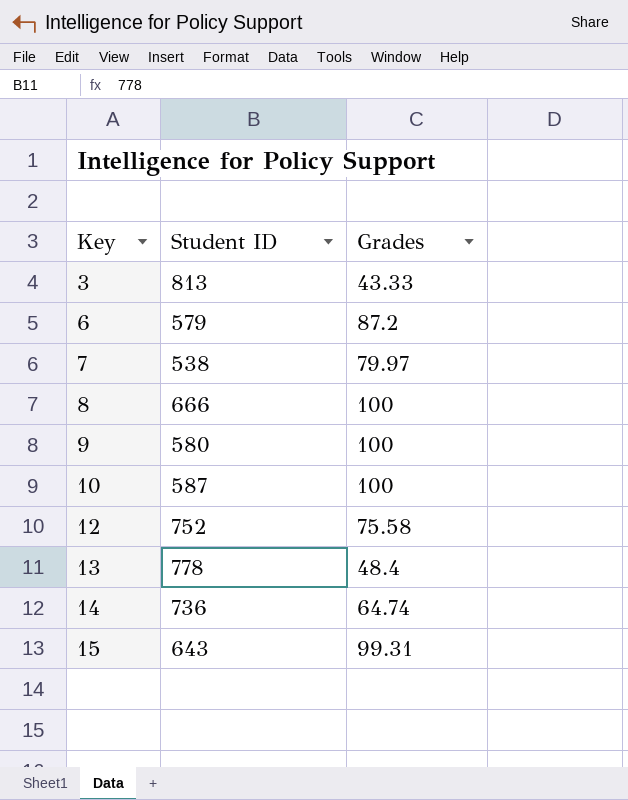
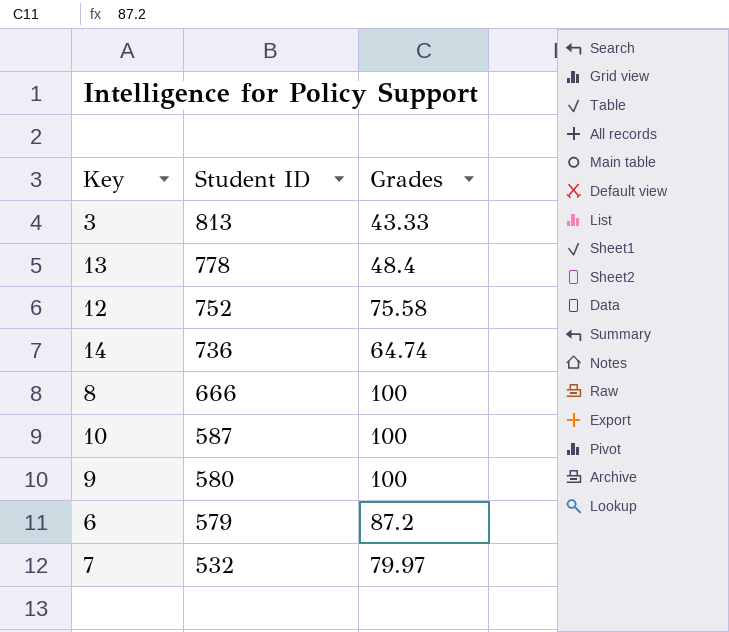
row order: Key ascending -> Student ID descending
row 15: 643 | 99.31 -> none
7 | Student ID: 538 -> 532

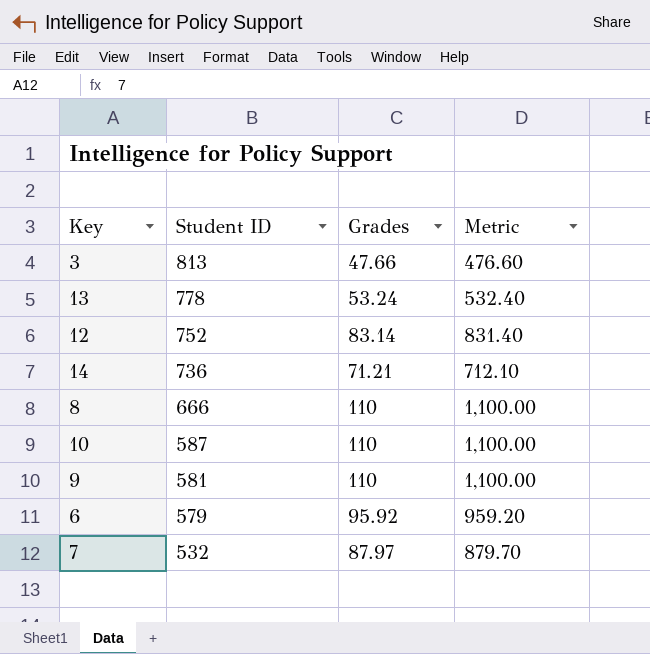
column Metric | formula: none -> [Grades] * 10
3 | Grades: 43.33 -> 47.66
13 | Grades: 48.4 -> 53.24
12 | Grades: 75.58 -> 83.14
14 | Grades: 64.74 -> 71.21
8 | Grades: 100 -> 110
10 | Grades: 100 -> 110
9 | Student ID: 580 -> 581
9 | Grades: 100 -> 110
6 | Grades: 87.2 -> 95.92
7 | Grades: 79.97 -> 87.97

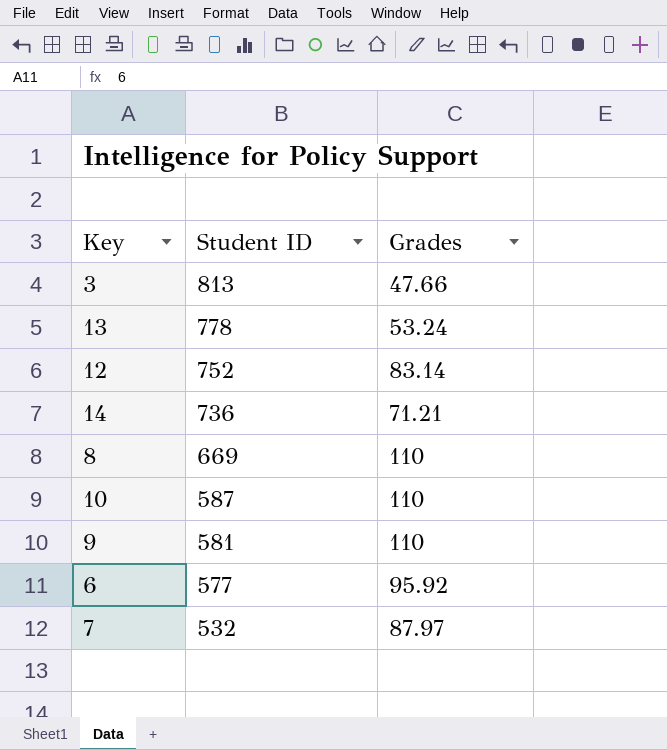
column Metric | formula: [Grades] * 10 -> none
8 | Student ID: 666 -> 669
6 | Student ID: 579 -> 577

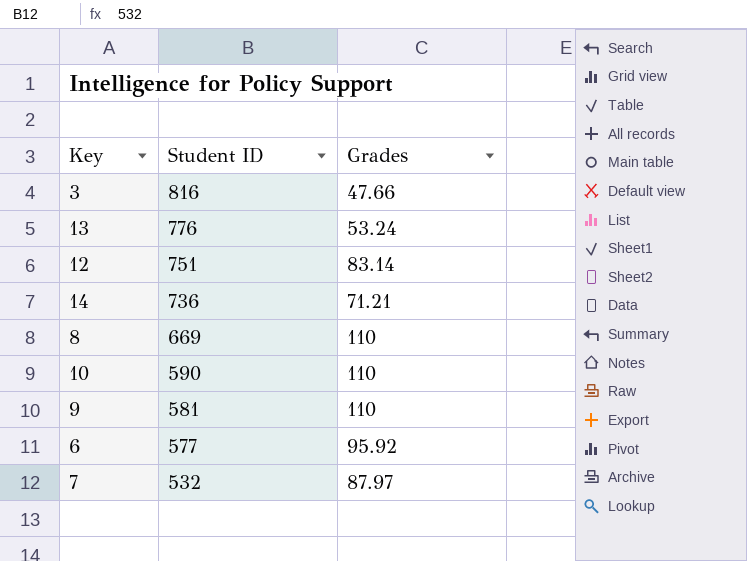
3 | Student ID: 813 -> 816
13 | Student ID: 778 -> 776
12 | Student ID: 752 -> 751
10 | Student ID: 587 -> 590

